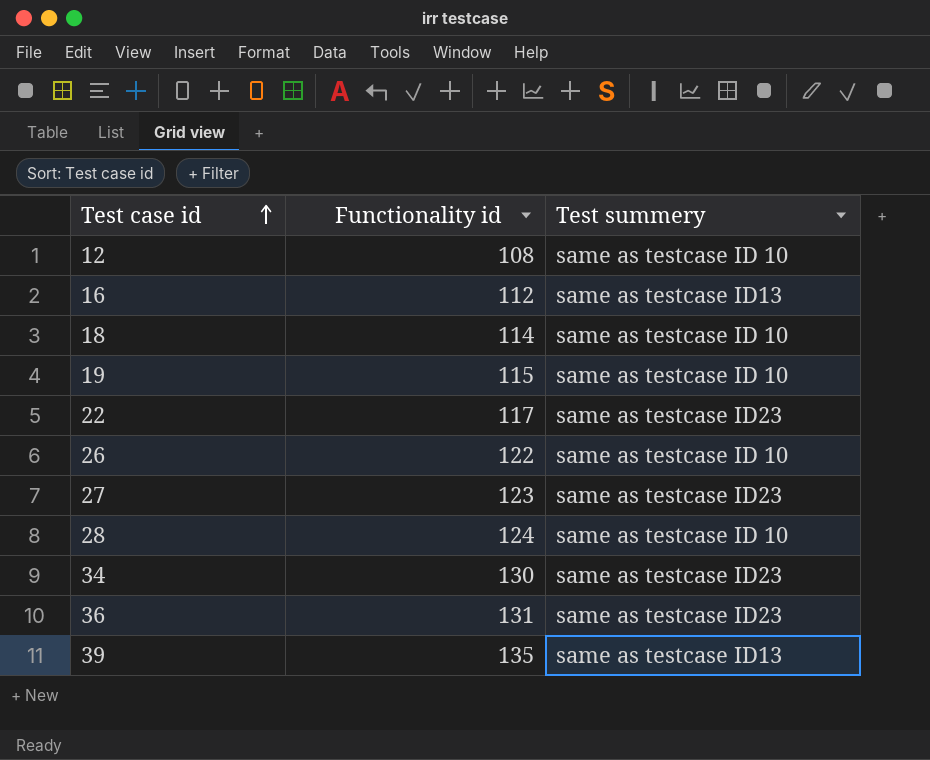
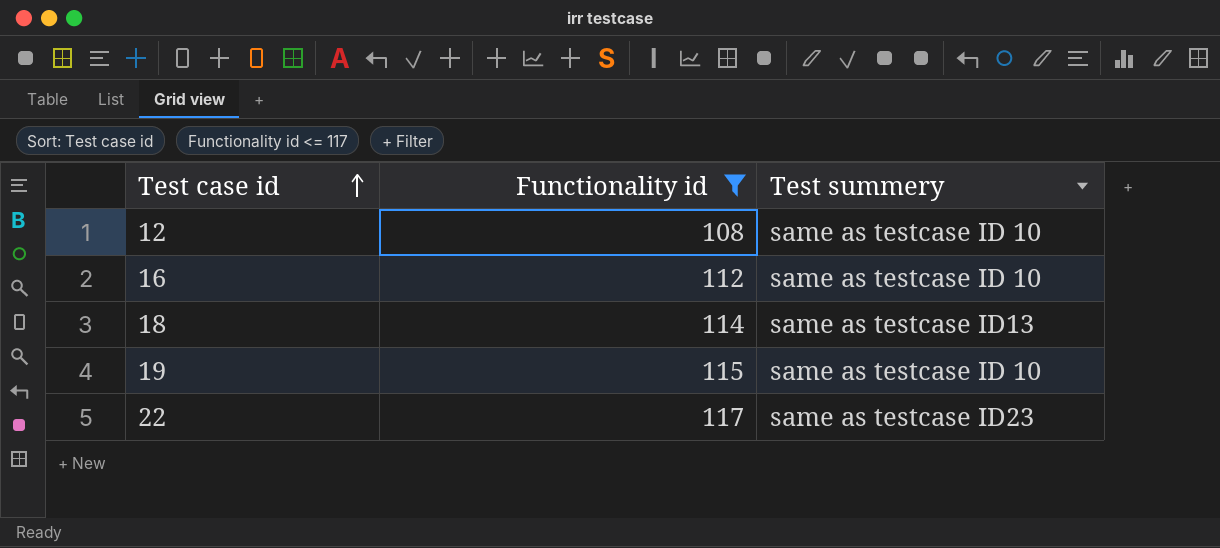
filter: none -> Functionality id <= 117
16 | Test summery: same as testcase ID13 -> same as testcase ID 10
18 | Test summery: same as testcase ID 10 -> same as testcase ID13

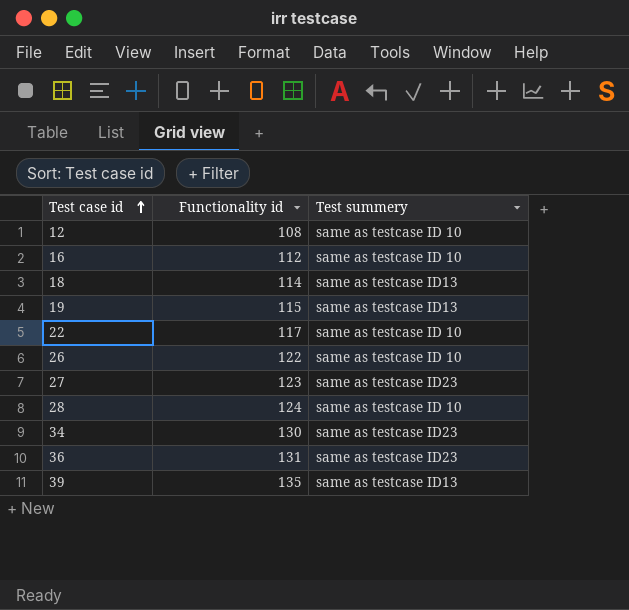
filter: Functionality id <= 117 -> none
19 | Test summery: same as testcase ID 10 -> same as testcase ID13
22 | Test summery: same as testcase ID23 -> same as testcase ID 10

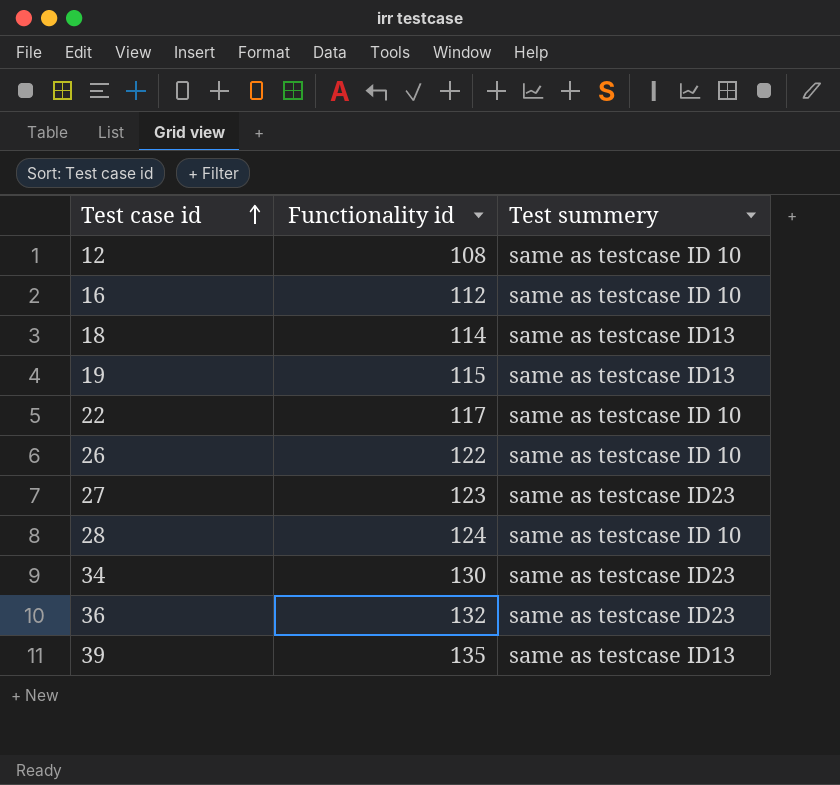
36 | Functionality id: 131 -> 132

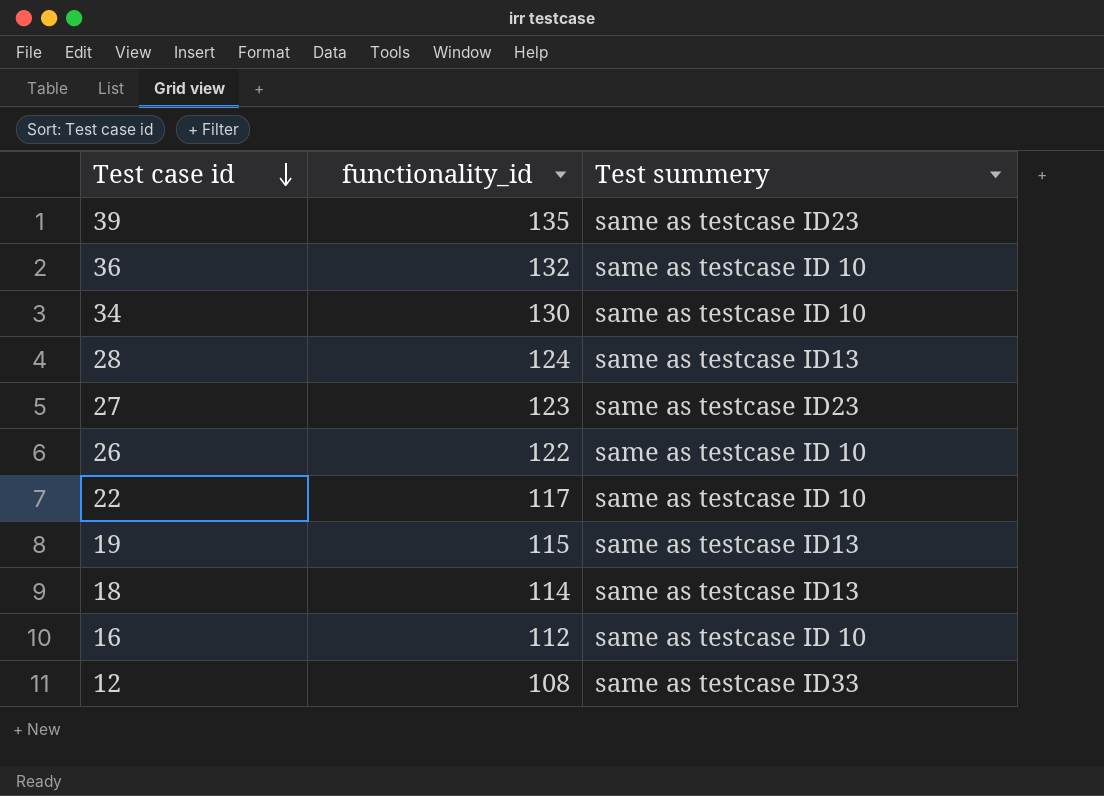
row order: Test case id ascending -> Test case id descending
column name: Functionality id -> functionality_id
39 | Test summery: same as testcase ID13 -> same as testcase ID23
36 | Test summery: same as testcase ID23 -> same as testcase ID 10
34 | Test summery: same as testcase ID23 -> same as testcase ID 10
28 | Test summery: same as testcase ID 10 -> same as testcase ID13
12 | Test summery: same as testcase ID 10 -> same as testcase ID33

